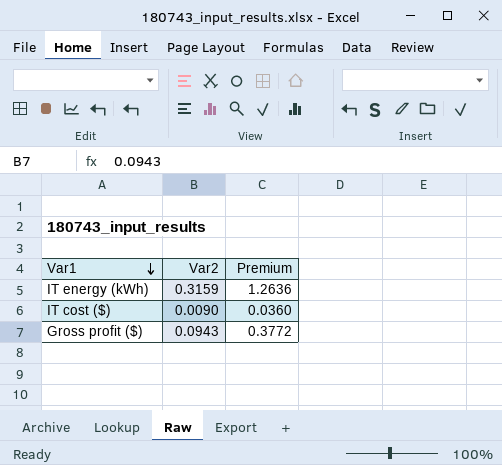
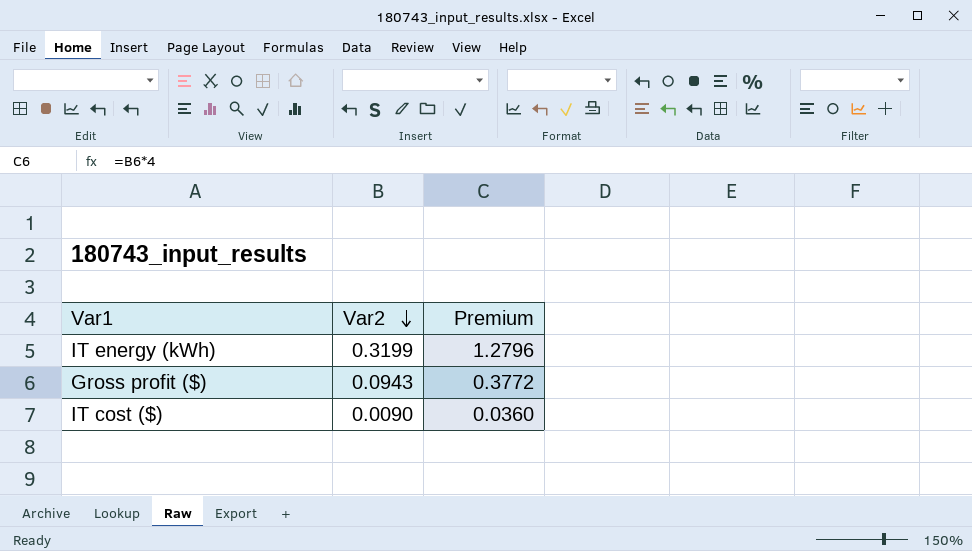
row order: Var1 descending -> Var2 descending
IT energy (kWh) | Var2: 0.3159 -> 0.3199
IT energy (kWh) | Premium: 1.2636 -> 1.2796

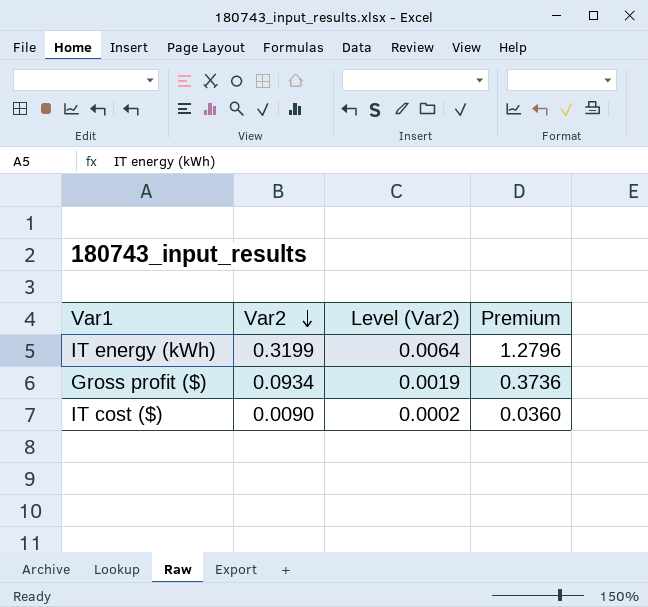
column Level (Var2) | formula: none -> [Var2] * 0.02
Gross profit ($) | Var2: 0.0943 -> 0.0934
Gross profit ($) | Premium: 0.3772 -> 0.3736

